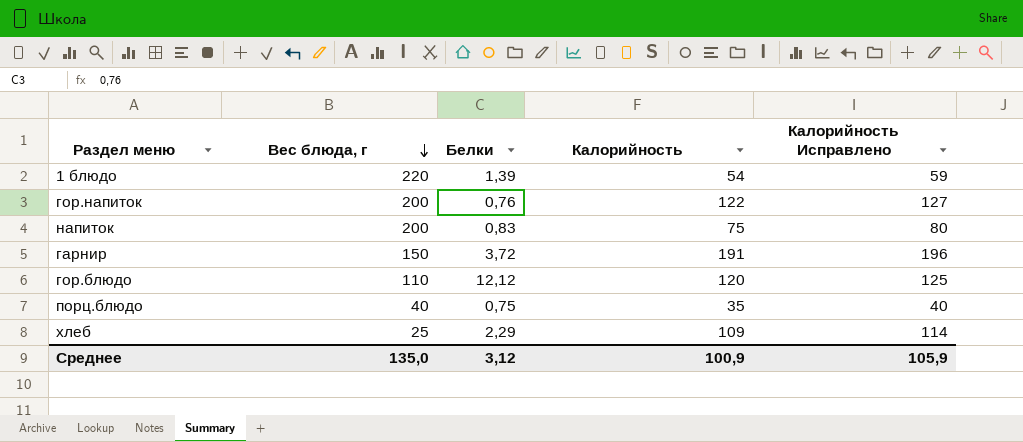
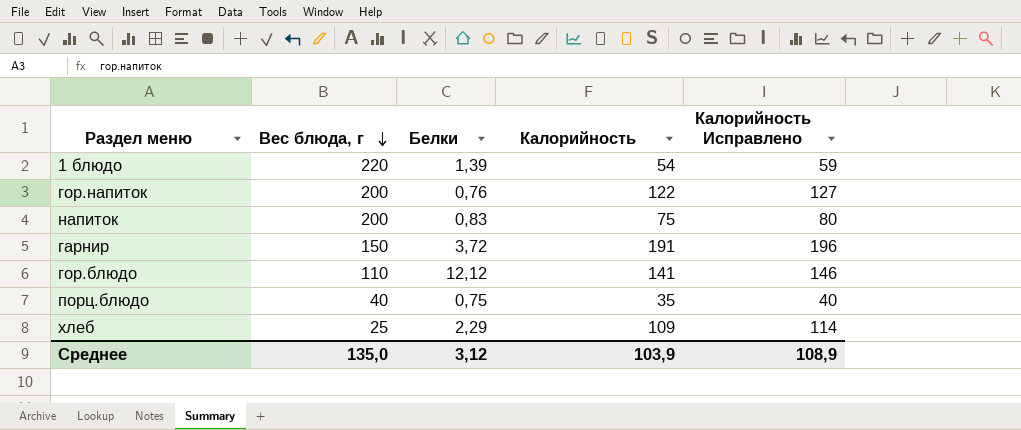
гор.блюдо | Калорийность: 120 -> 141
гор.блюдо | Калорийность Исправлено: 125 -> 146
Среднее | Калорийность: 100,9 -> 103,9
Среднее | Калорийность Исправлено: 105,9 -> 108,9

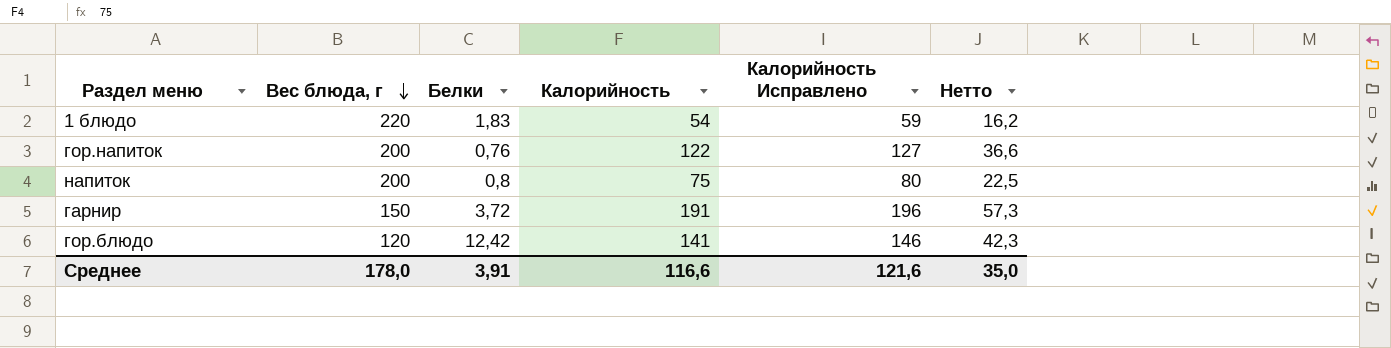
column Нетто | formula: none -> [Калорийность] * 0,3
row порц.блюдо: 40 | 0,75 | 35 | 40 -> none
row хлеб: 25 | 2,29 | 109 | 114 -> none
1 блюдо | Белки: 1,39 -> 1,83
напиток | Белки: 0,83 -> 0,8
гор.блюдо | Вес блюда, г: 110 -> 120
гор.блюдо | Белки: 12,12 -> 12,42
Среднее | Вес блюда, г: 135,0 -> 178,0
Среднее | Белки: 3,12 -> 3,91
Среднее | Калорийность: 103,9 -> 116,6
Среднее | Калорийность Исправлено: 108,9 -> 121,6

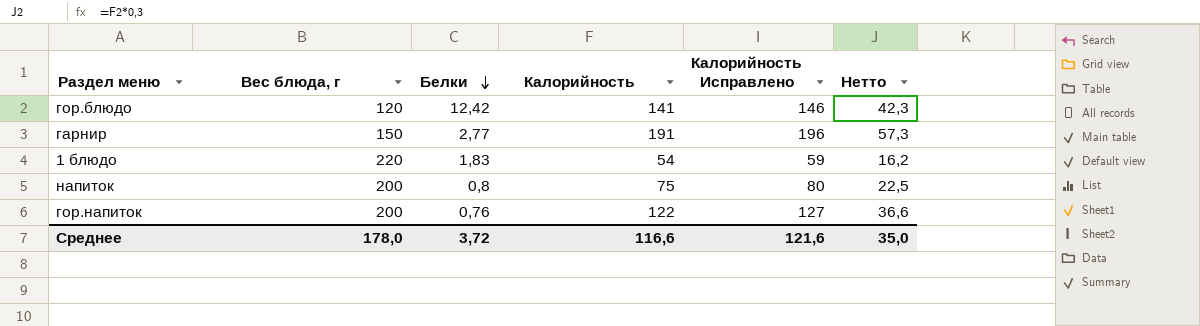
row order: Вес блюда, г descending -> Белки descending
гарнир | Белки: 3,72 -> 2,77
Среднее | Белки: 3,91 -> 3,72

